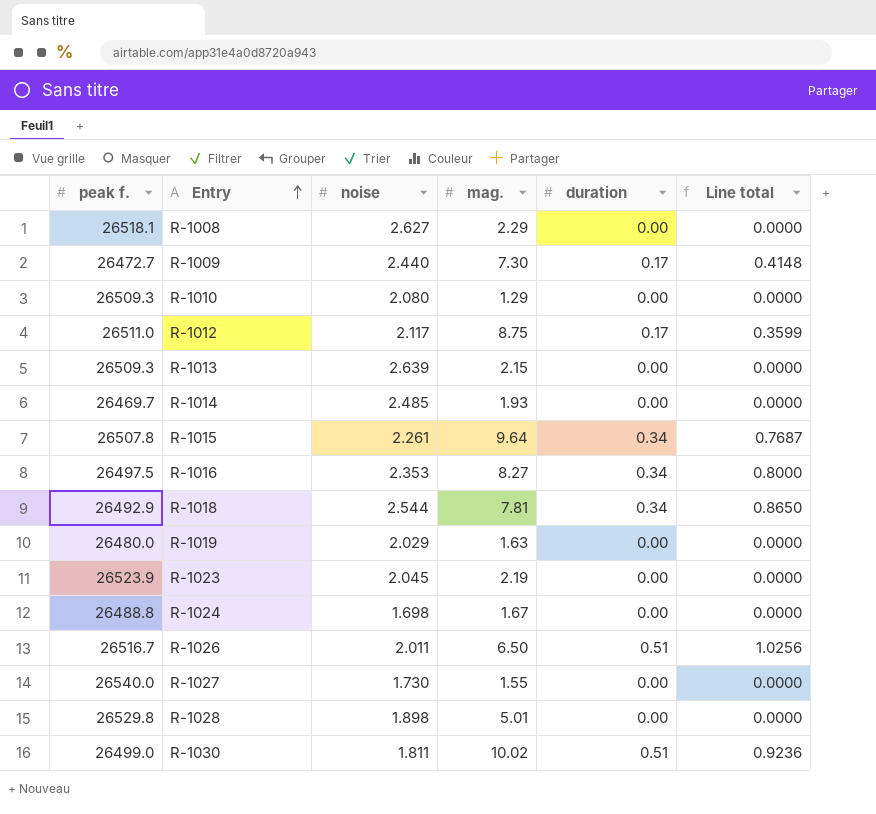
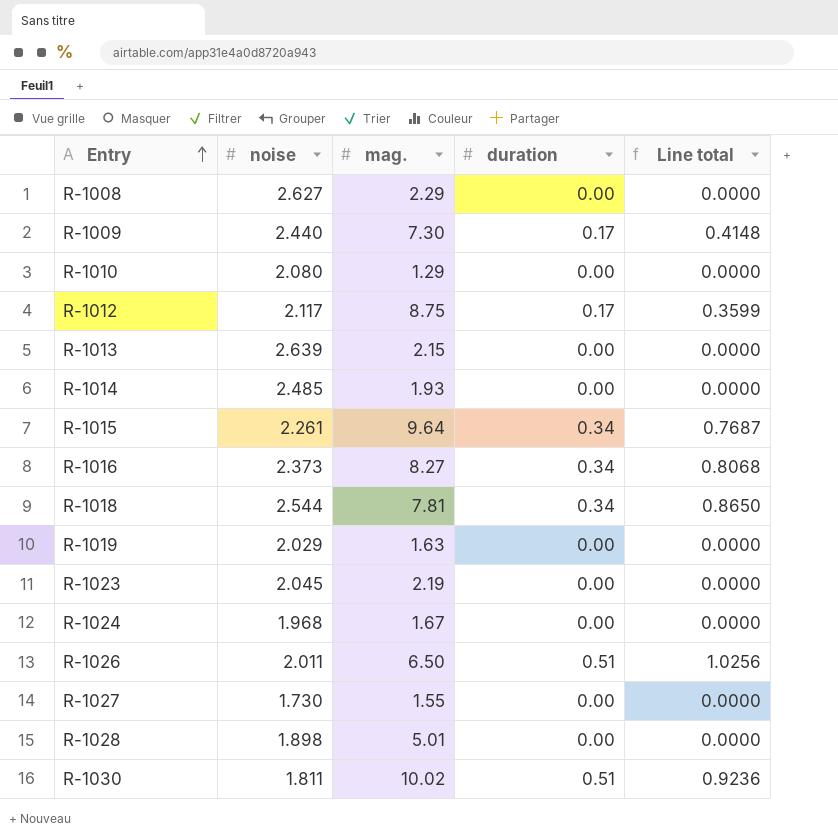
column peak f. | position: 1 -> none
R-1016 | noise: 2.353 -> 2.373
R-1016 | Line total: 0.8000 -> 0.8068
R-1024 | noise: 1.698 -> 1.968

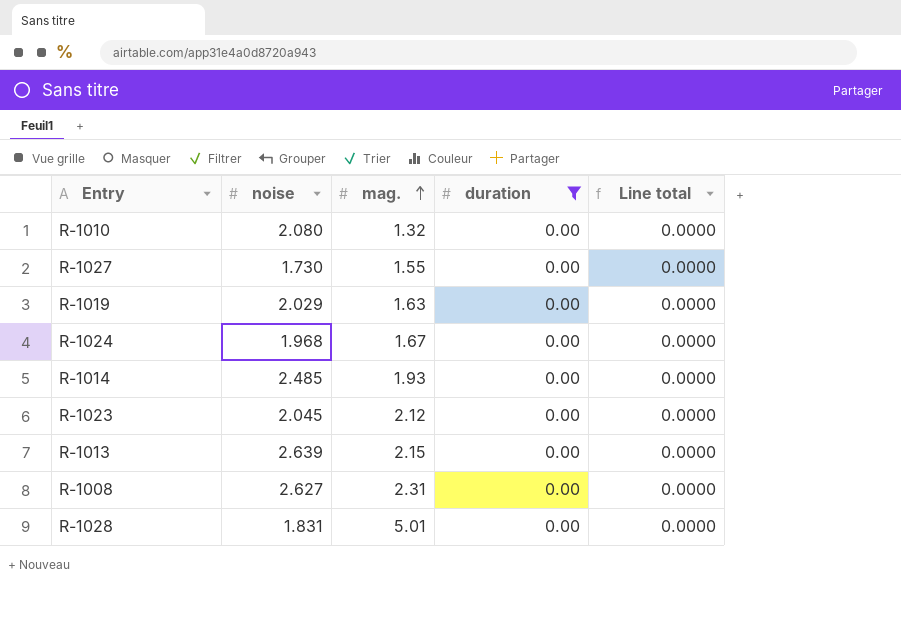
filter: none -> duration = 0.00
row order: Entry ascending -> mag. ascending
R-1010 | mag.: 1.29 -> 1.32
R-1023 | mag.: 2.19 -> 2.12
R-1008 | mag.: 2.29 -> 2.31
R-1028 | noise: 1.898 -> 1.831

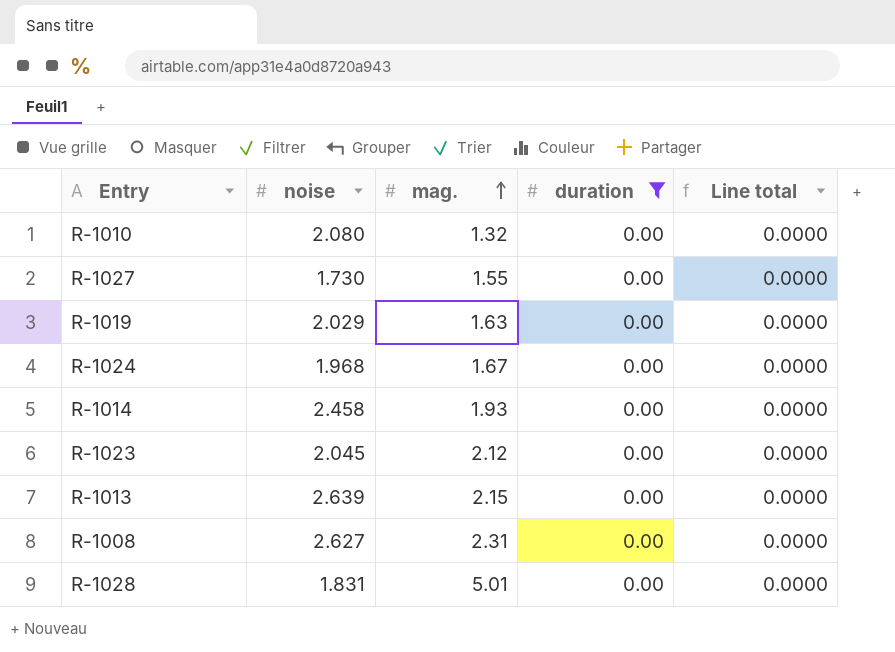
R-1014 | noise: 2.485 -> 2.458

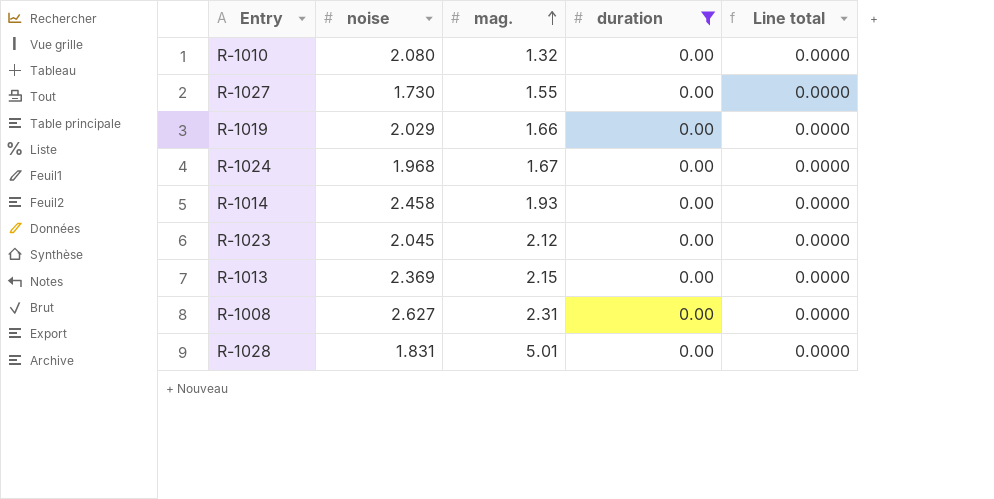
R-1019 | mag.: 1.63 -> 1.66
R-1013 | noise: 2.639 -> 2.369

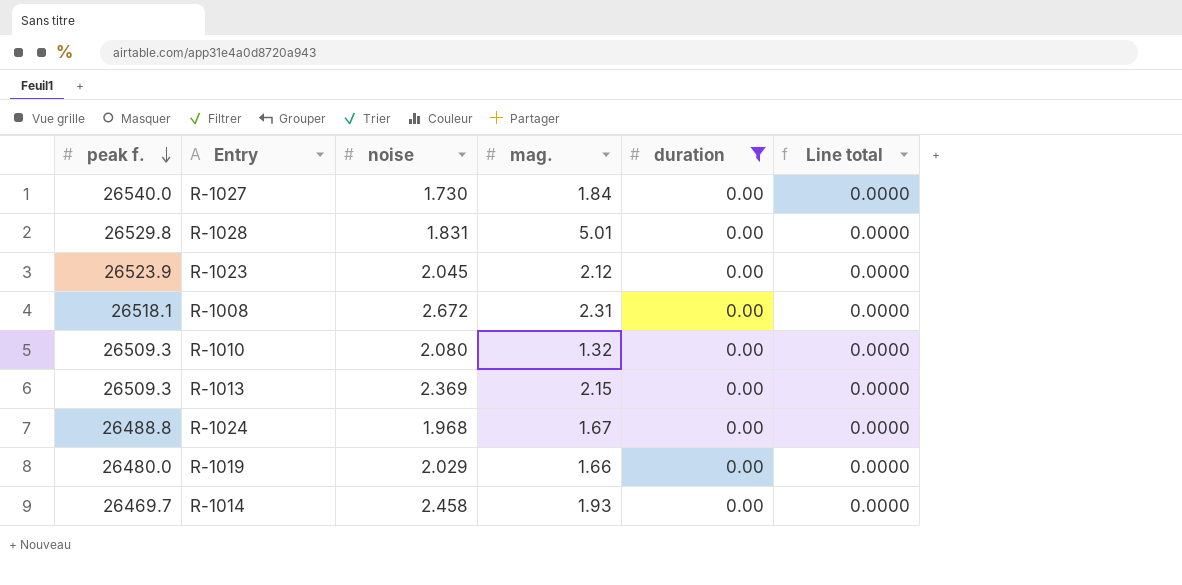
row order: mag. ascending -> peak f. descending
column peak f. | position: none -> 1
R-1027 | mag.: 1.55 -> 1.84
R-1008 | noise: 2.627 -> 2.672

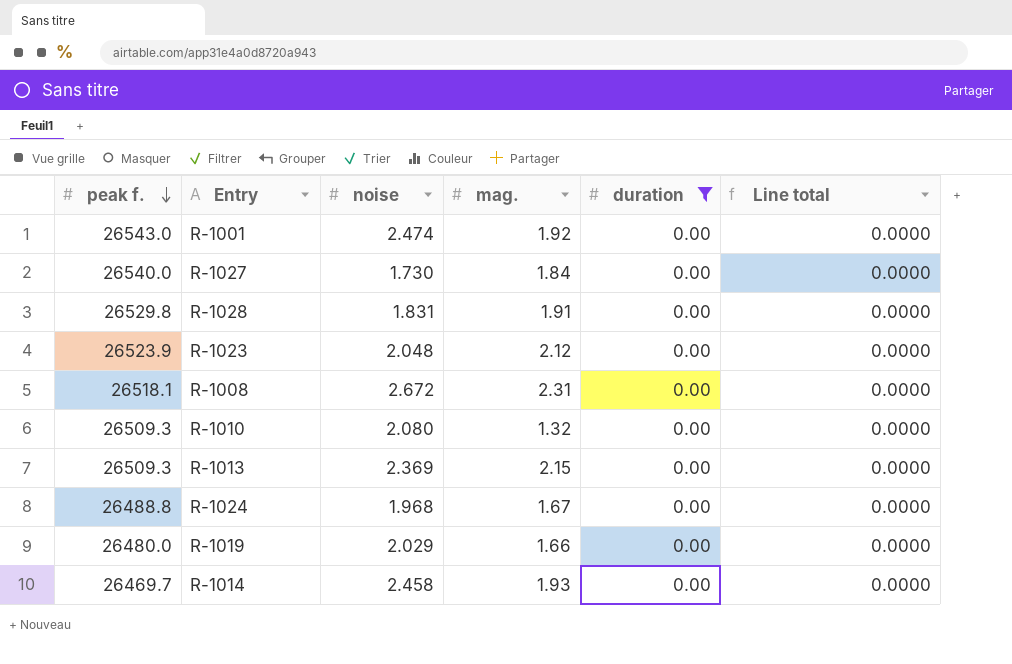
row R-1001: none -> 26543.0 | 2.474 | 1.92 | 0.00 | 0.0000
R-1028 | mag.: 5.01 -> 1.91
R-1023 | noise: 2.045 -> 2.048

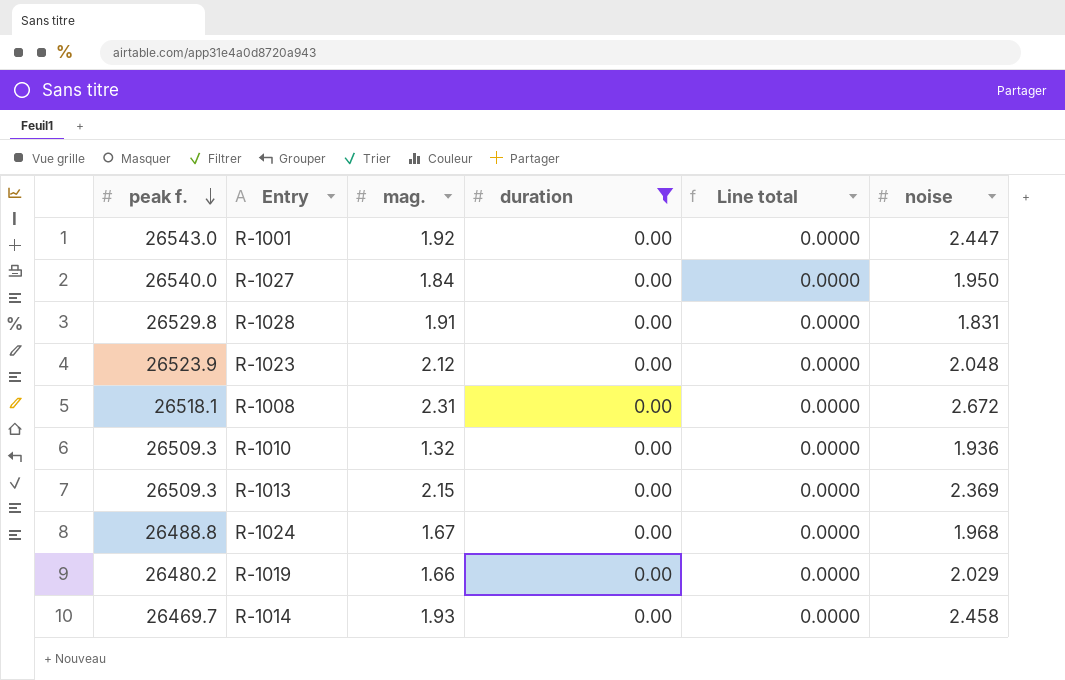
column noise | position: 3 -> 6
R-1001 | noise: 2.474 -> 2.447
R-1027 | noise: 1.730 -> 1.950
R-1010 | noise: 2.080 -> 1.936
R-1019 | peak f.: 26480.0 -> 26480.2

